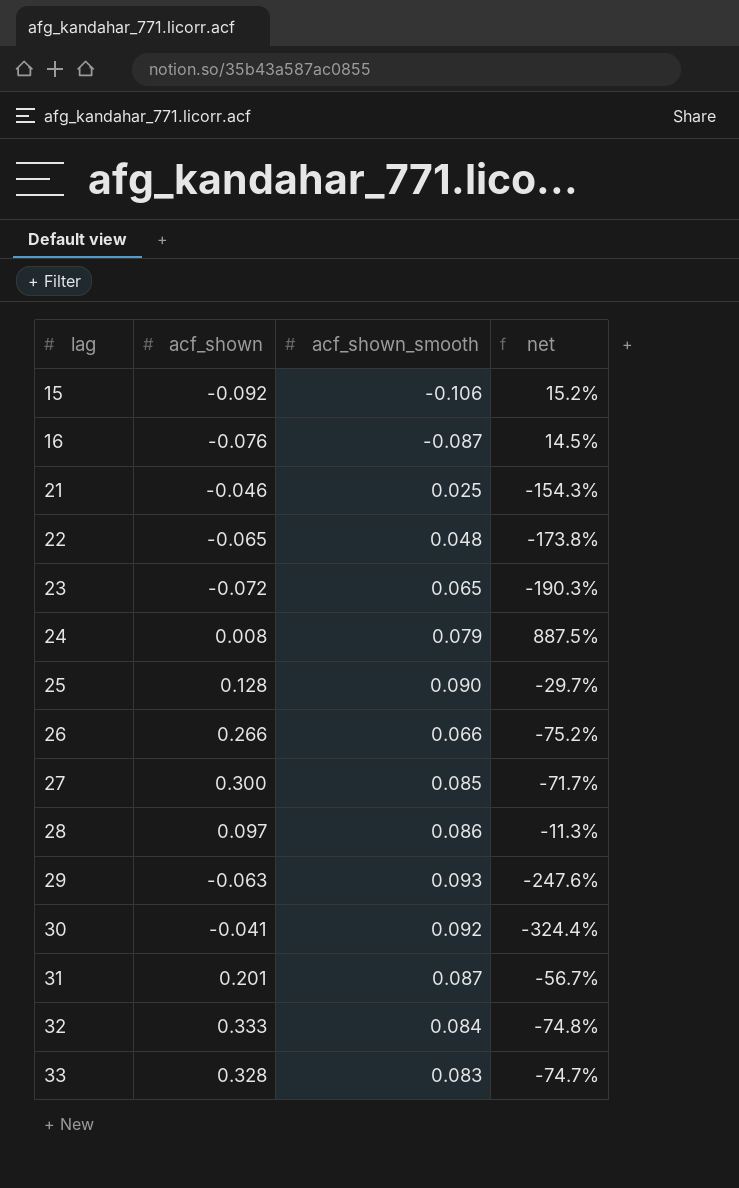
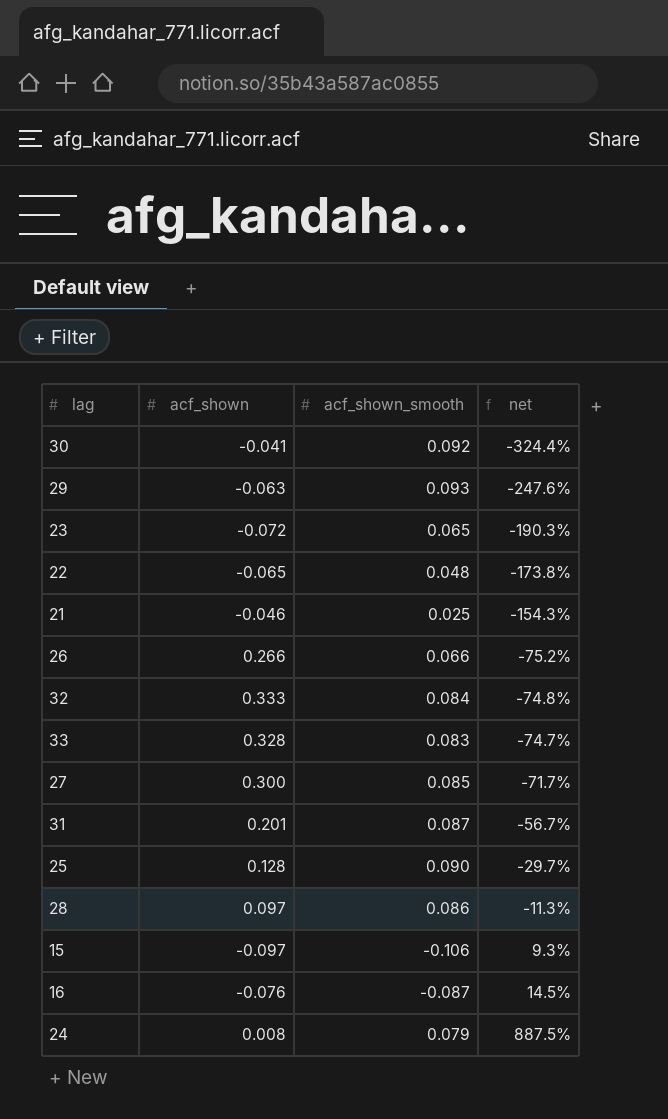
row order: lag ascending -> net ascending
15 | acf_shown: -0.092 -> -0.097
15 | net: 15.2% -> 9.3%

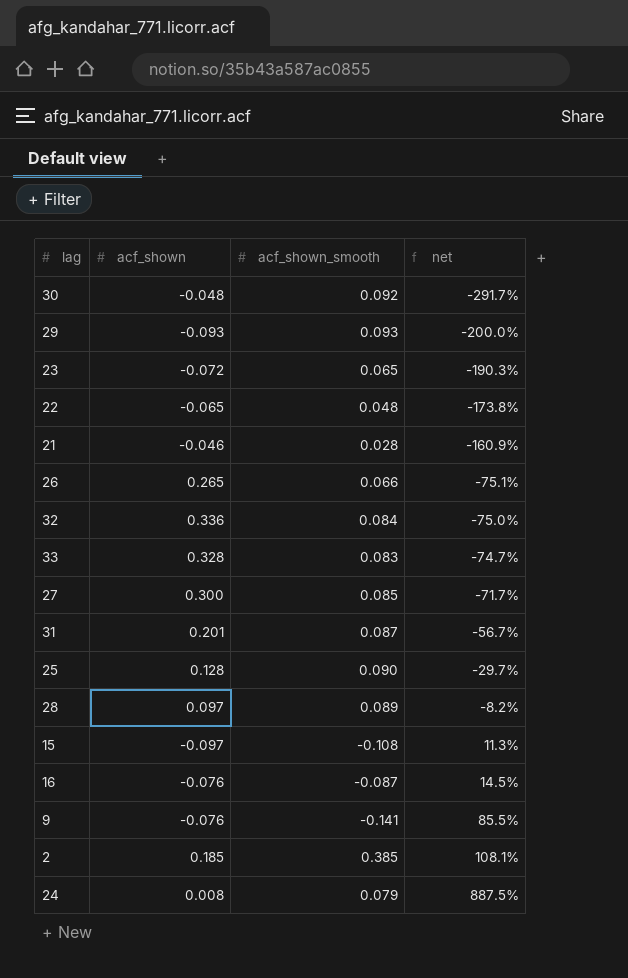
30 | acf_shown: -0.041 -> -0.048
30 | net: -324.4% -> -291.7%
29 | acf_shown: -0.063 -> -0.093
29 | net: -247.6% -> -200.0%
21 | acf_shown_smooth: 0.025 -> 0.028
21 | net: -154.3% -> -160.9%
26 | acf_shown: 0.266 -> 0.265
26 | net: -75.2% -> -75.1%
32 | acf_shown: 0.333 -> 0.336
32 | net: -74.8% -> -75.0%
28 | acf_shown_smooth: 0.086 -> 0.089
28 | net: -11.3% -> -8.2%
15 | acf_shown_smooth: -0.106 -> -0.108
15 | net: 9.3% -> 11.3%
row 9: none -> -0.076 | -0.141 | 85.5%
row 2: none -> 0.185 | 0.385 | 108.1%

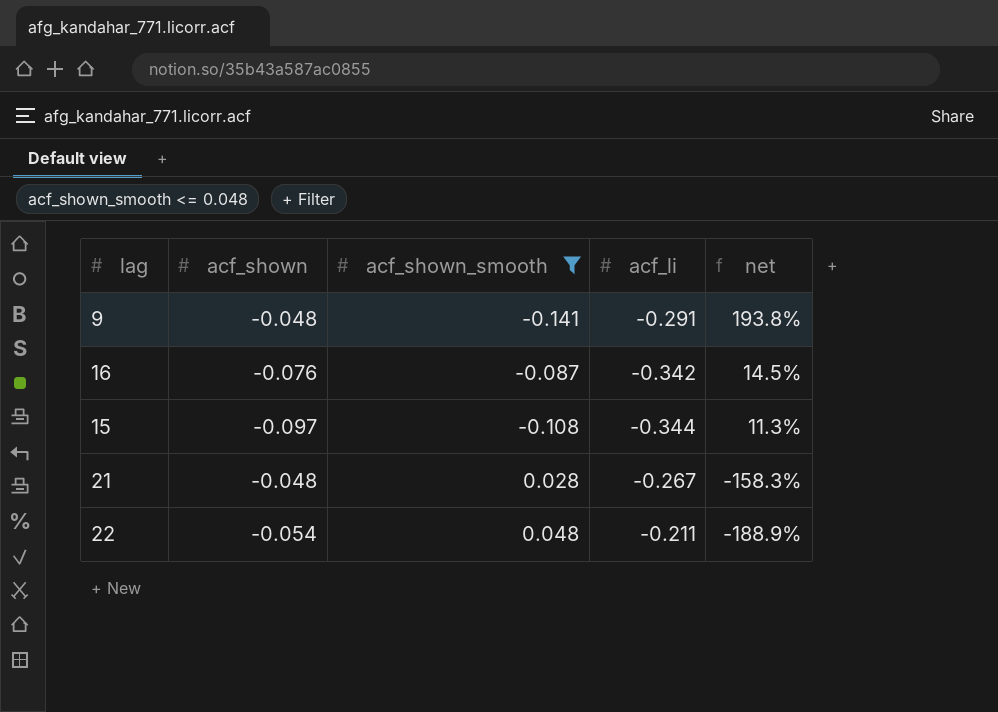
filter: none -> acf_shown_smooth <= 0.048
row order: net ascending -> net descending
column acf_li | position: none -> 4
9 | acf_shown: -0.076 -> -0.048
9 | net: 85.5% -> 193.8%
21 | acf_shown: -0.046 -> -0.048
21 | net: -160.9% -> -158.3%
22 | acf_shown: -0.065 -> -0.054
22 | net: -173.8% -> -188.9%

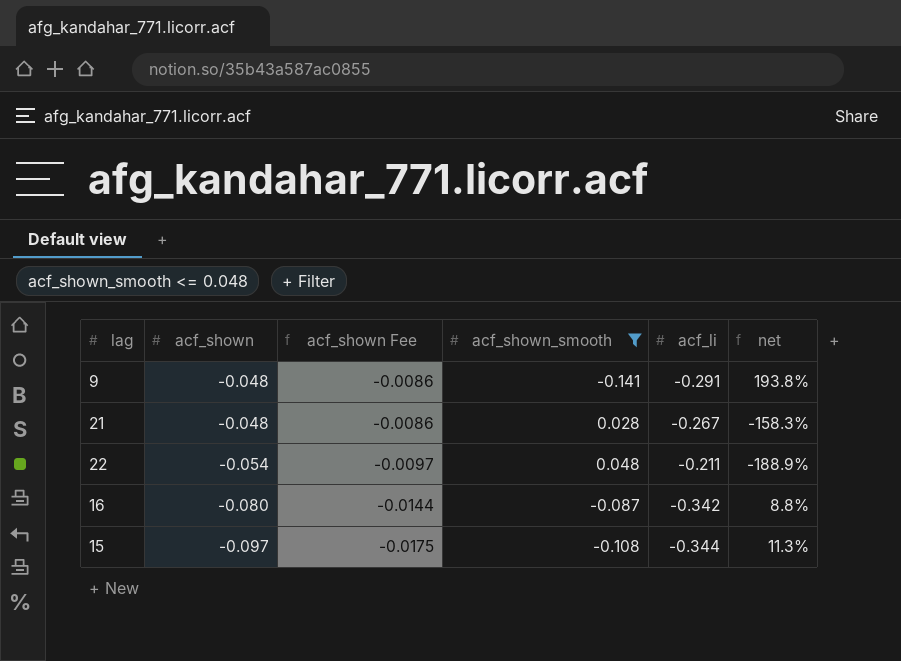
row order: net descending -> acf_shown descending
column acf_shown Fee | formula: none -> [acf_shown] * 0.18
16 | acf_shown: -0.076 -> -0.080
16 | net: 14.5% -> 8.8%

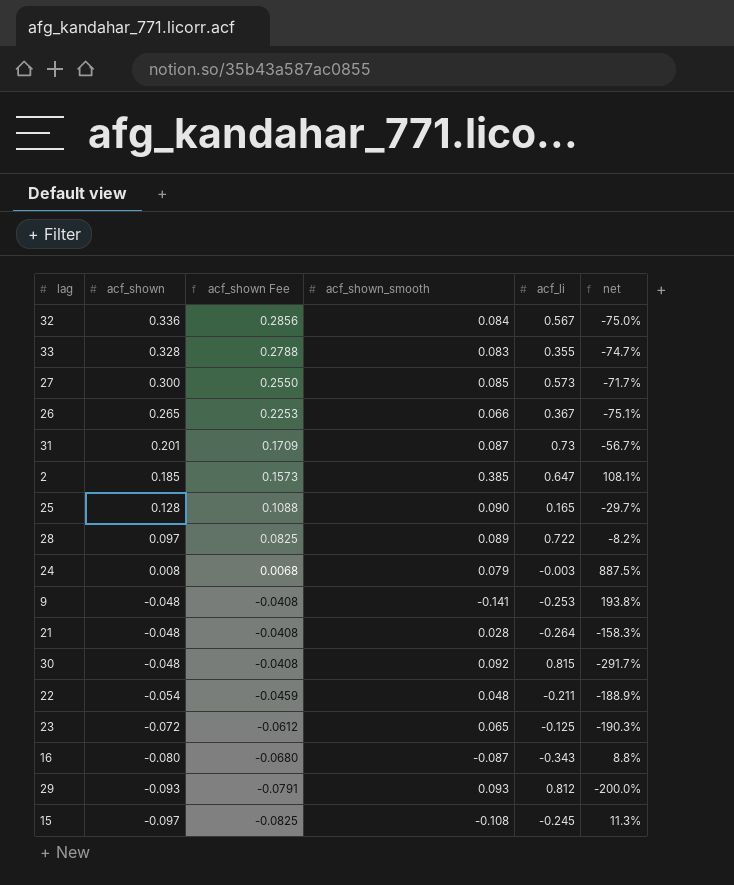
filter: acf_shown_smooth <= 0.048 -> none
column acf_shown Fee | formula: [acf_shown] * 0.18 -> [acf_shown] * 0.85
9 | acf_li: -0.291 -> -0.253
21 | acf_li: -0.267 -> -0.264
16 | acf_li: -0.342 -> -0.343
15 | acf_li: -0.344 -> -0.245

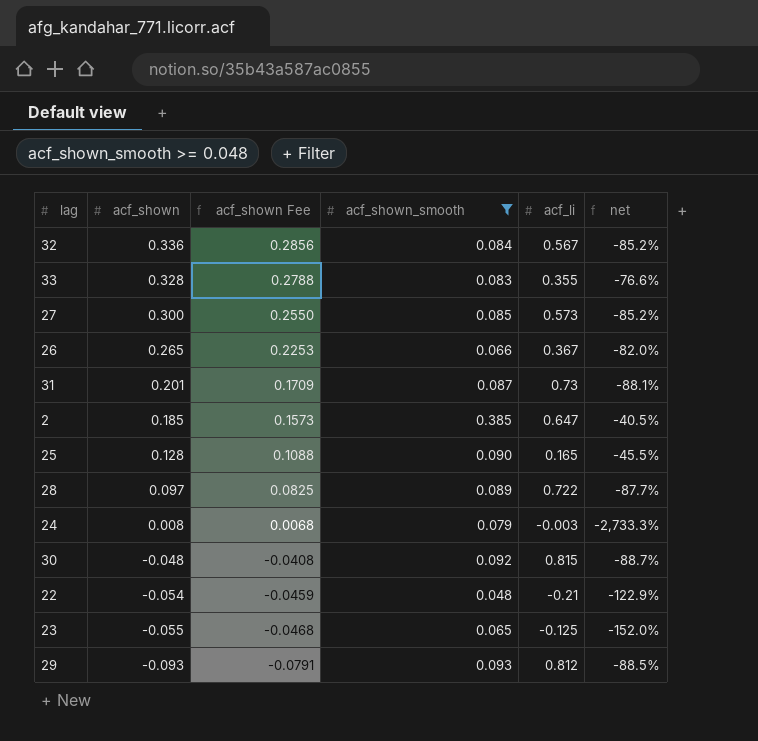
filter: none -> acf_shown_smooth >= 0.048
column net | formula: ([acf_shown_smooth] - [acf_shown]) / [acf_shown] -> ([acf_shown_smooth] - [acf_li]) / [acf_li]
22 | acf_li: -0.211 -> -0.21
23 | acf_shown: -0.072 -> -0.055
23 | acf_shown Fee: -0.0612 -> -0.0468

